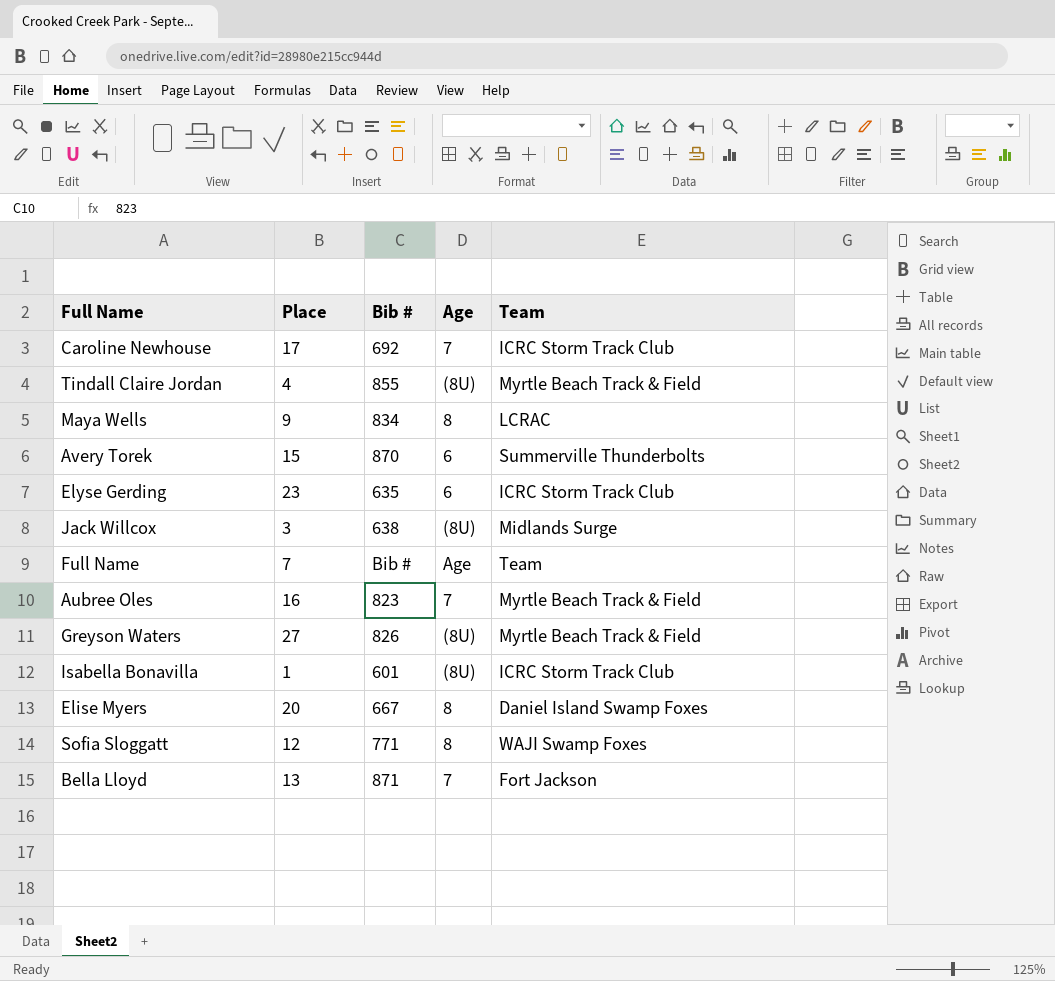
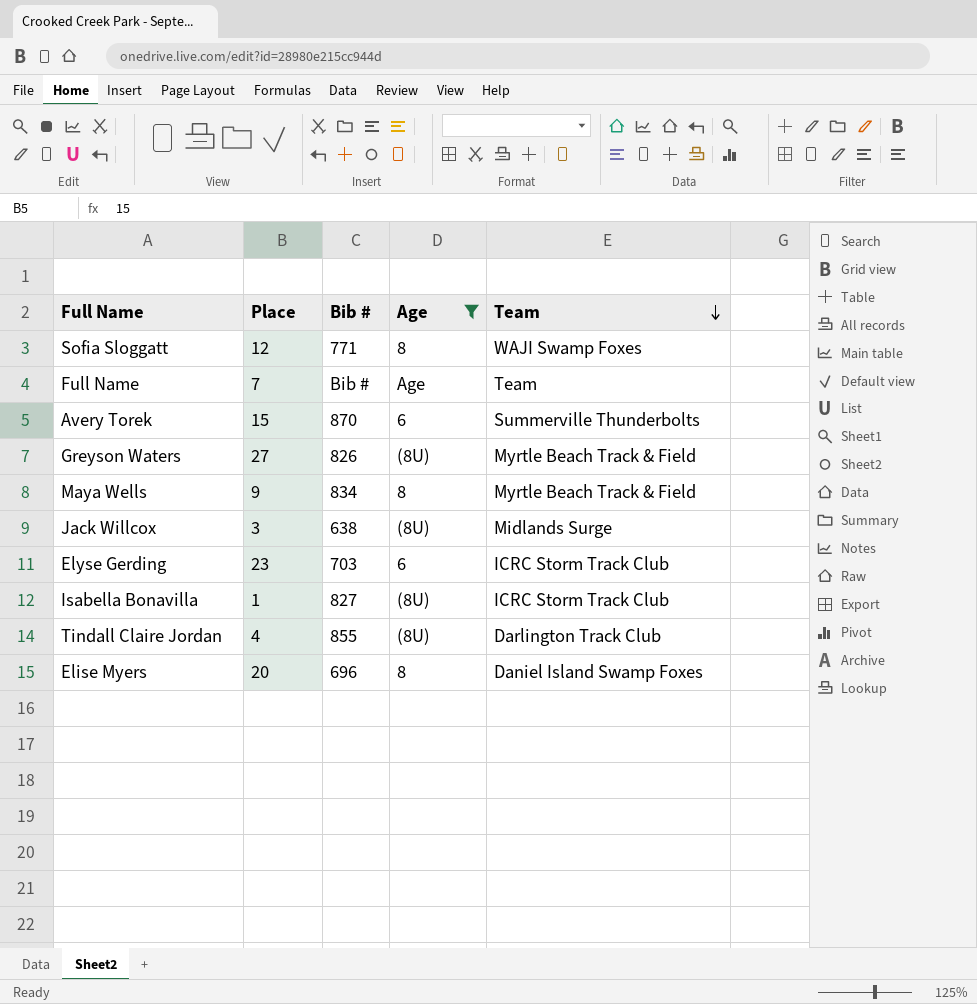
filter: none -> Age != 7
row order: none -> Team descending
Maya Wells | Team: LCRAC -> Myrtle Beach Track & Field
Elyse Gerding | Bib #: 635 -> 703
Isabella Bonavilla | Bib #: 601 -> 827
Tindall Claire Jordan | Team: Myrtle Beach Track & Field -> Darlington Track Club
Elise Myers | Bib #: 667 -> 696

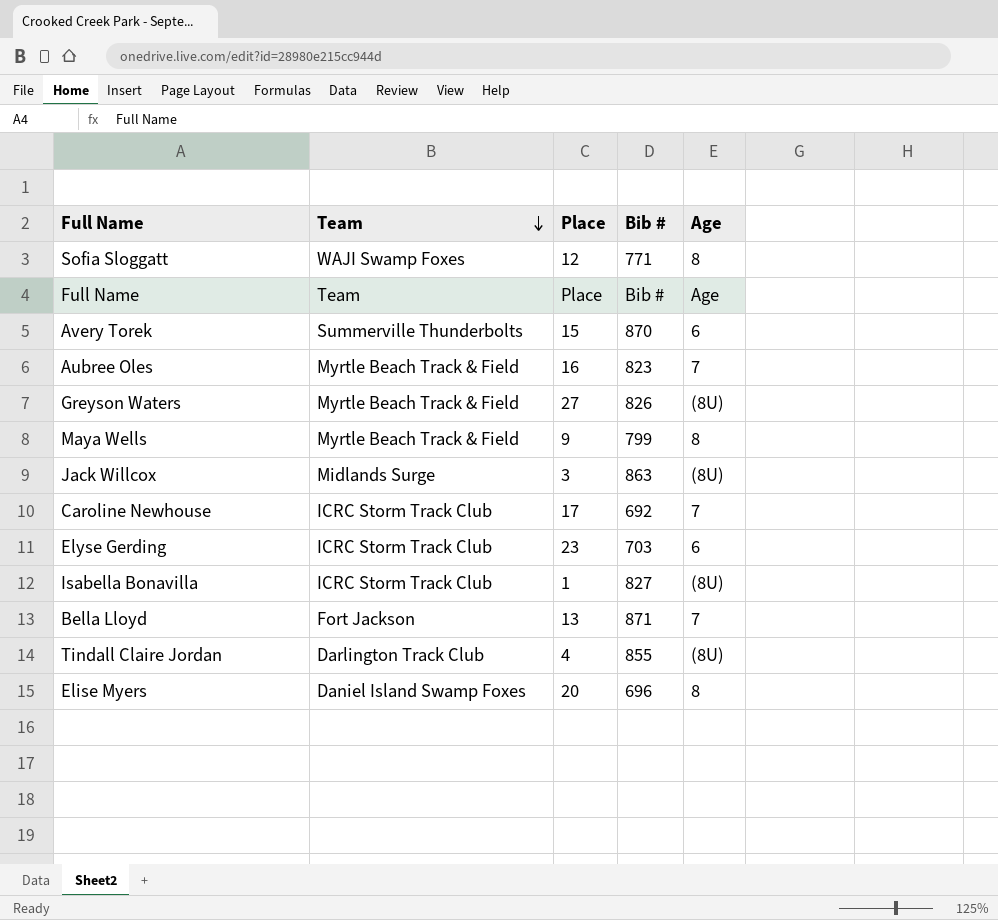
filter: Age != 7 -> none
column Team | position: 5 -> 2
Full Name | Place: 7 -> Place
Maya Wells | Bib #: 834 -> 799
Jack Willcox | Bib #: 638 -> 863

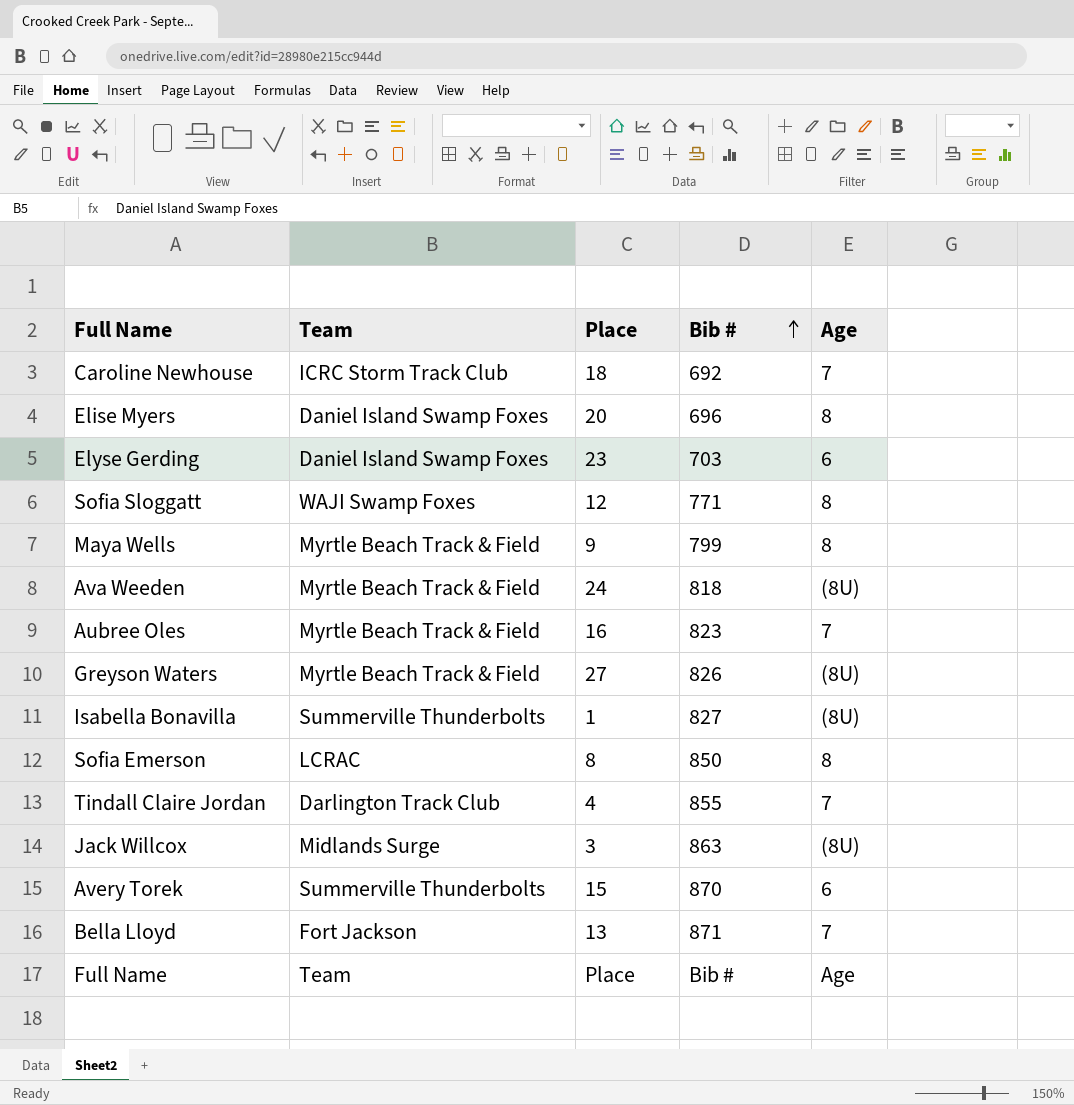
row order: Team descending -> Bib # ascending
Caroline Newhouse | Place: 17 -> 18
Elyse Gerding | Team: ICRC Storm Track Club -> Daniel Island Swamp Foxes
row Ava Weeden: none -> Myrtle Beach Track & Field | 24 | 818 | (8U)
Isabella Bonavilla | Team: ICRC Storm Track Club -> Summerville Thunderbolts
row Sofia Emerson: none -> LCRAC | 8 | 850 | 8
Tindall Claire Jordan | Age: (8U) -> 7

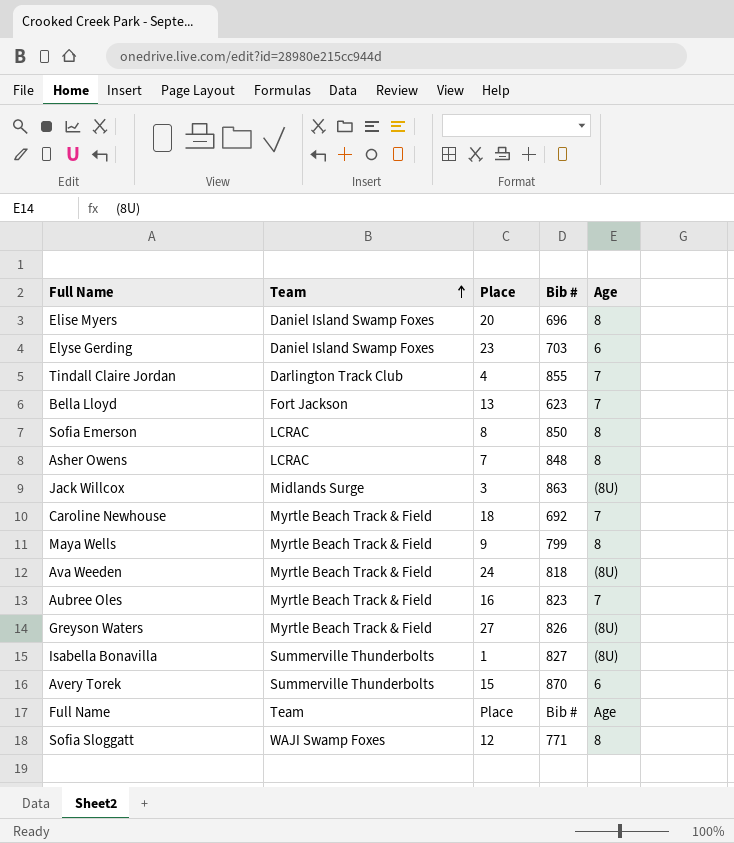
row order: Bib # ascending -> Team ascending
Bella Lloyd | Bib #: 871 -> 623
row Asher Owens: none -> LCRAC | 7 | 848 | 8
Caroline Newhouse | Team: ICRC Storm Track Club -> Myrtle Beach Track & Field

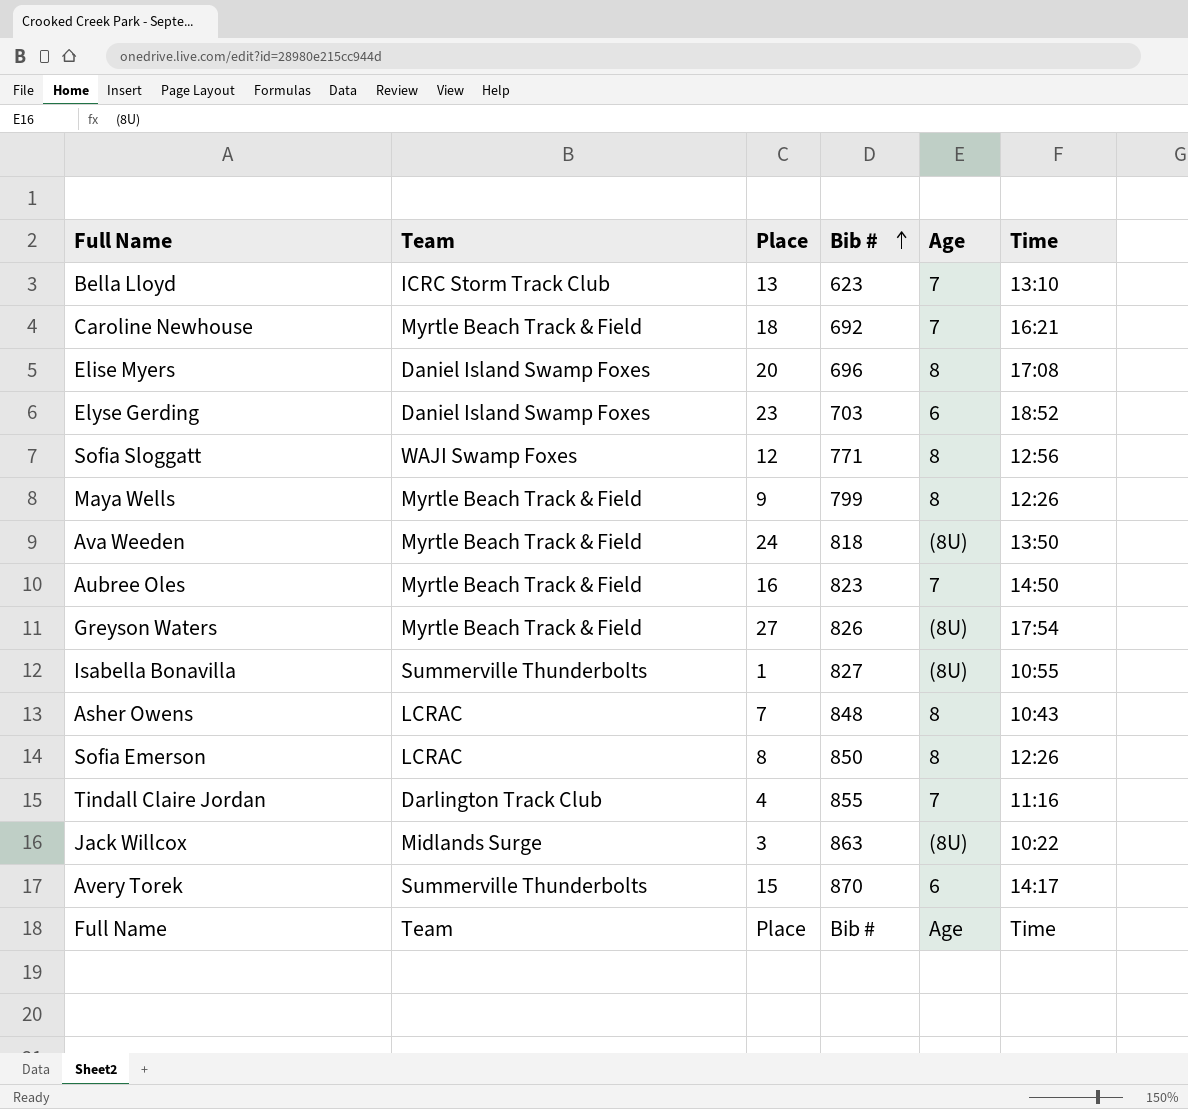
row order: Team ascending -> Bib # ascending
column Time | position: none -> 6
Bella Lloyd | Team: Fort Jackson -> ICRC Storm Track Club

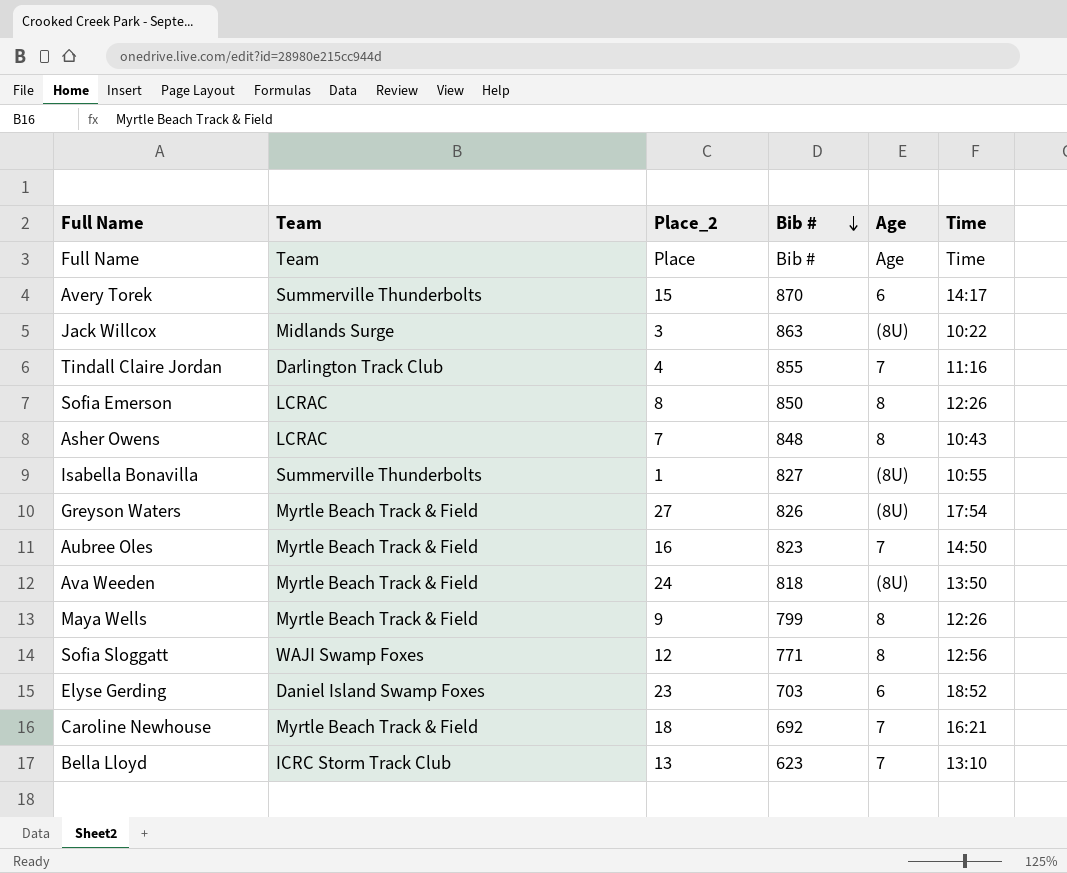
row order: Bib # ascending -> Bib # descending
column name: Place -> Place_2
row Elise Myers: Daniel Island Swamp Foxes | 20 | 696 | 8 | 17:08 -> none

